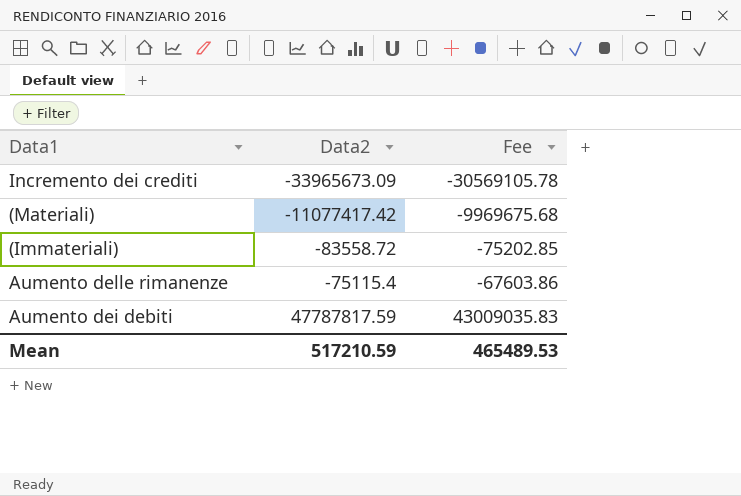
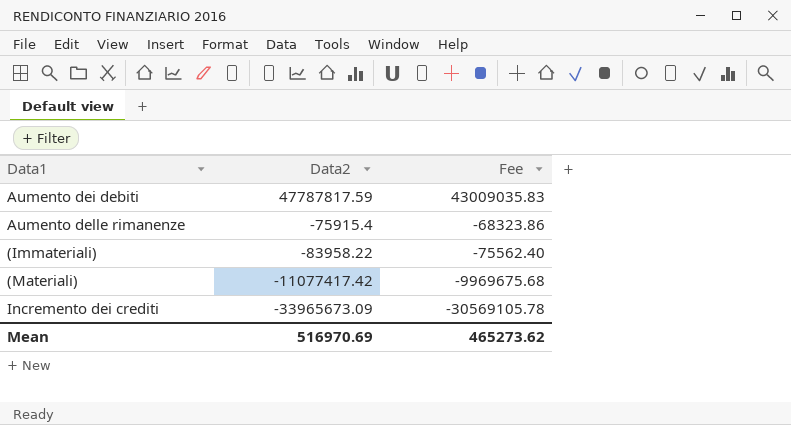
row order: Data2 ascending -> Data2 descending
Aumento delle rimanenze | Data2: -75115.4 -> -75915.4
Aumento delle rimanenze | Fee: -67603.86 -> -68323.86
(Immateriali) | Data2: -83558.72 -> -83958.22
(Immateriali) | Fee: -75202.85 -> -75562.40
Mean | Data2: 517210.59 -> 516970.69
Mean | Fee: 465489.53 -> 465273.62

